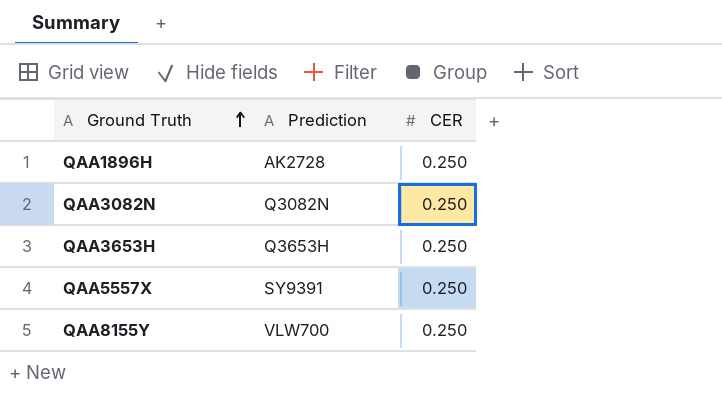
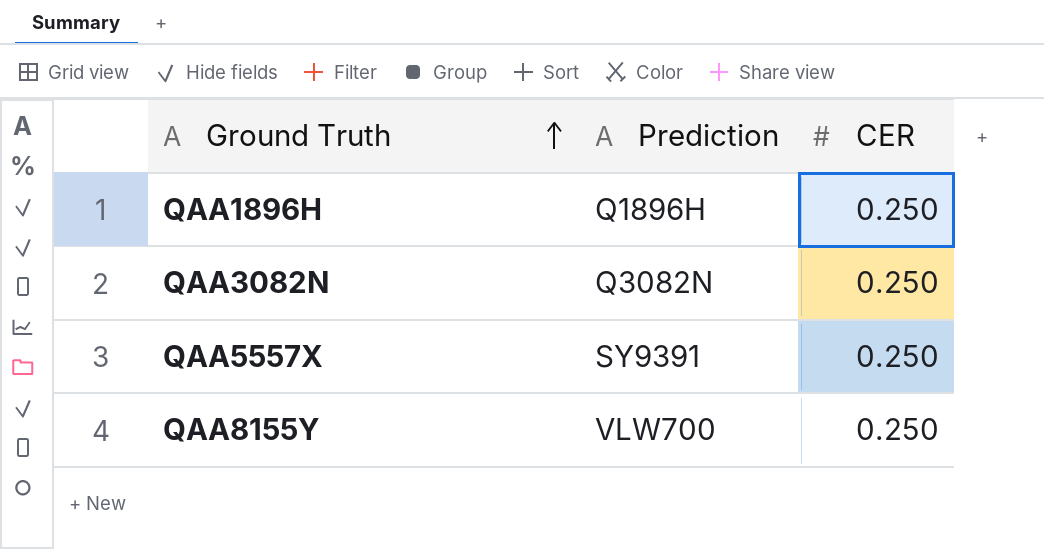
row QAA3653H: Q3653H | 0.250 -> none
QAA1896H | Prediction: AK2728 -> Q1896H

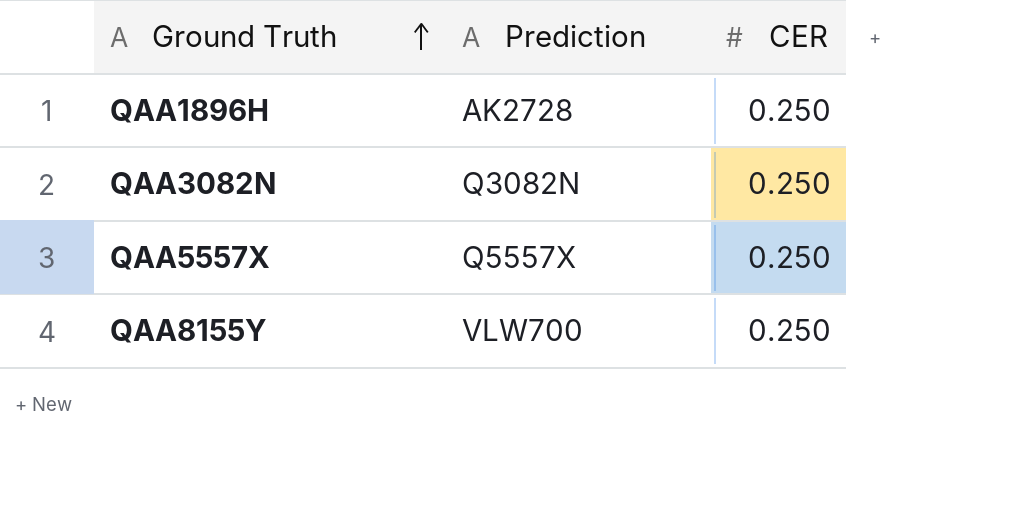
QAA1896H | Prediction: Q1896H -> AK2728
QAA5557X | Prediction: SY9391 -> Q5557X

